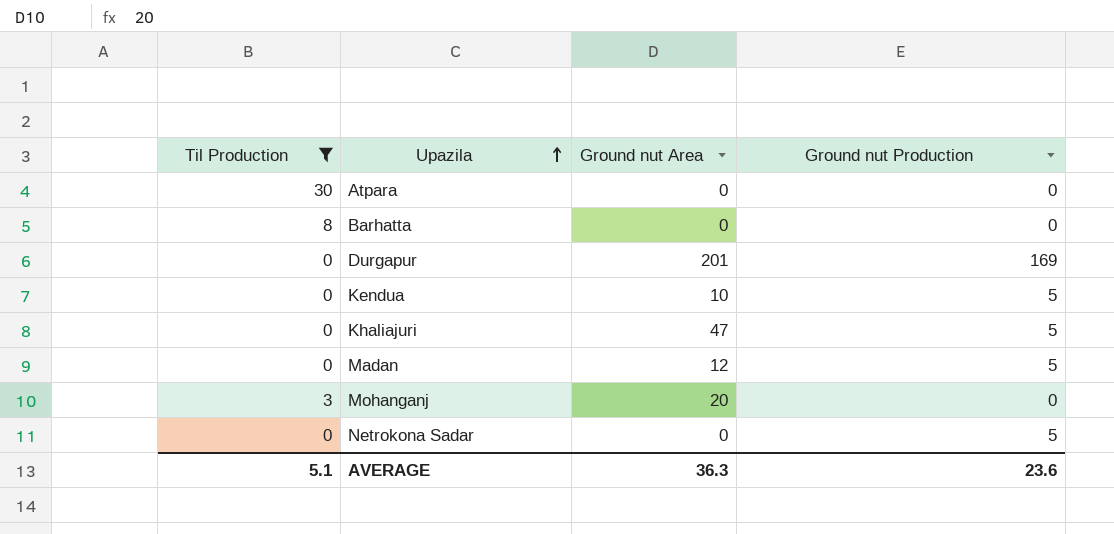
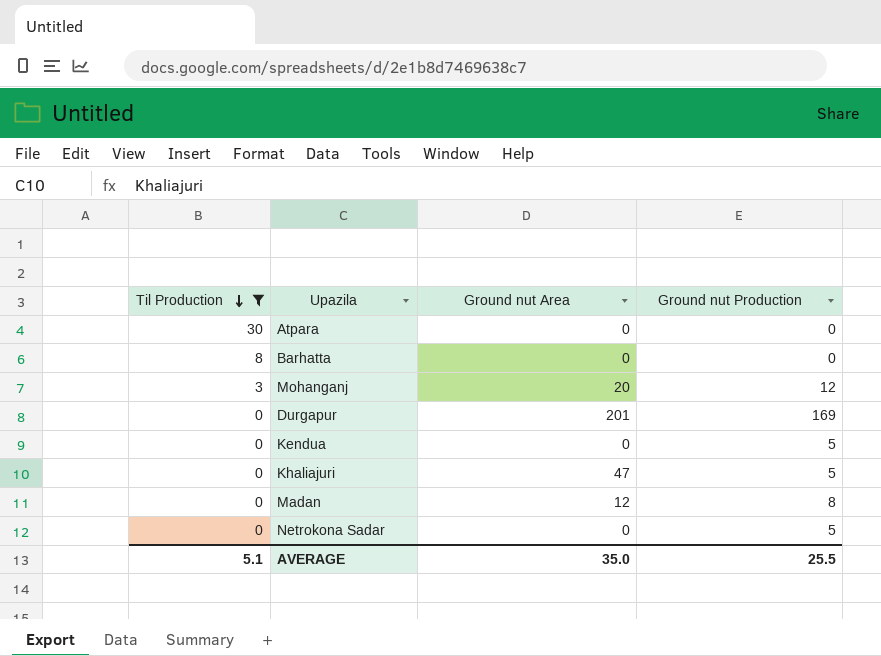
row order: Upazila ascending -> Til Production descending
Mohanganj | Ground nut Production: 0 -> 12
Kendua | Ground nut Area: 10 -> 0
Madan | Ground nut Production: 5 -> 8
AVERAGE | Ground nut Area: 36.3 -> 35.0
AVERAGE | Ground nut Production: 23.6 -> 25.5

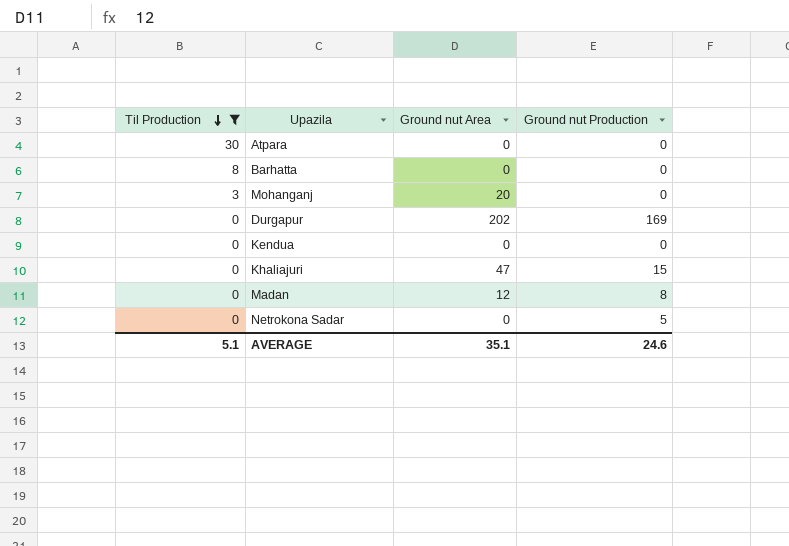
Mohanganj | Ground nut Production: 12 -> 0
Durgapur | Ground nut Area: 201 -> 202
Kendua | Ground nut Production: 5 -> 0
Khaliajuri | Ground nut Production: 5 -> 15
AVERAGE | Ground nut Area: 35.0 -> 35.1
AVERAGE | Ground nut Production: 25.5 -> 24.6

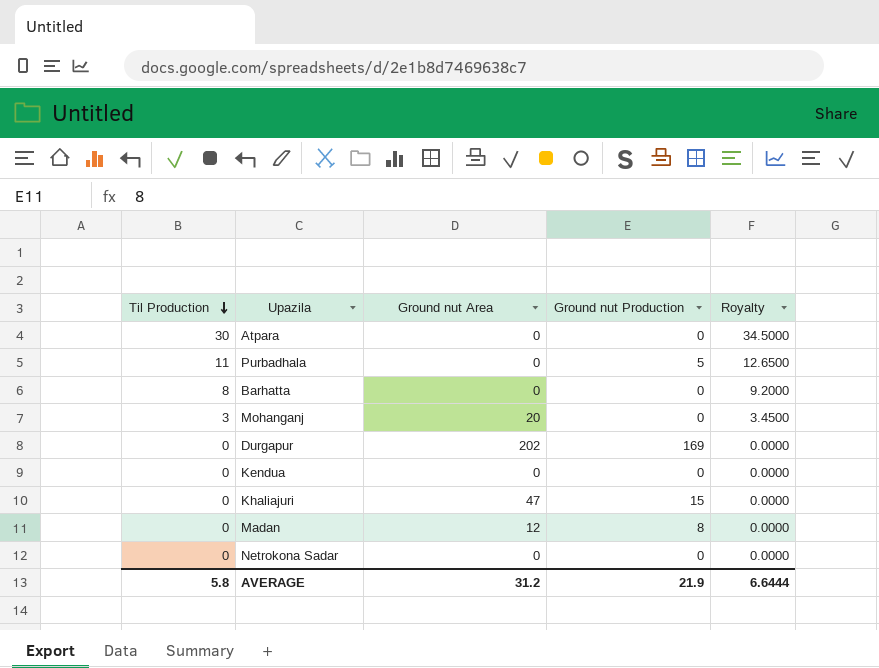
filter: Til Production != 11 -> none
column Royalty | formula: none -> [Til Production] * 1.15
Netrokona Sadar | Ground nut Production: 5 -> 0
AVERAGE | Til Production: 5.1 -> 5.8
AVERAGE | Ground nut Area: 35.1 -> 31.2
AVERAGE | Ground nut Production: 24.6 -> 21.9

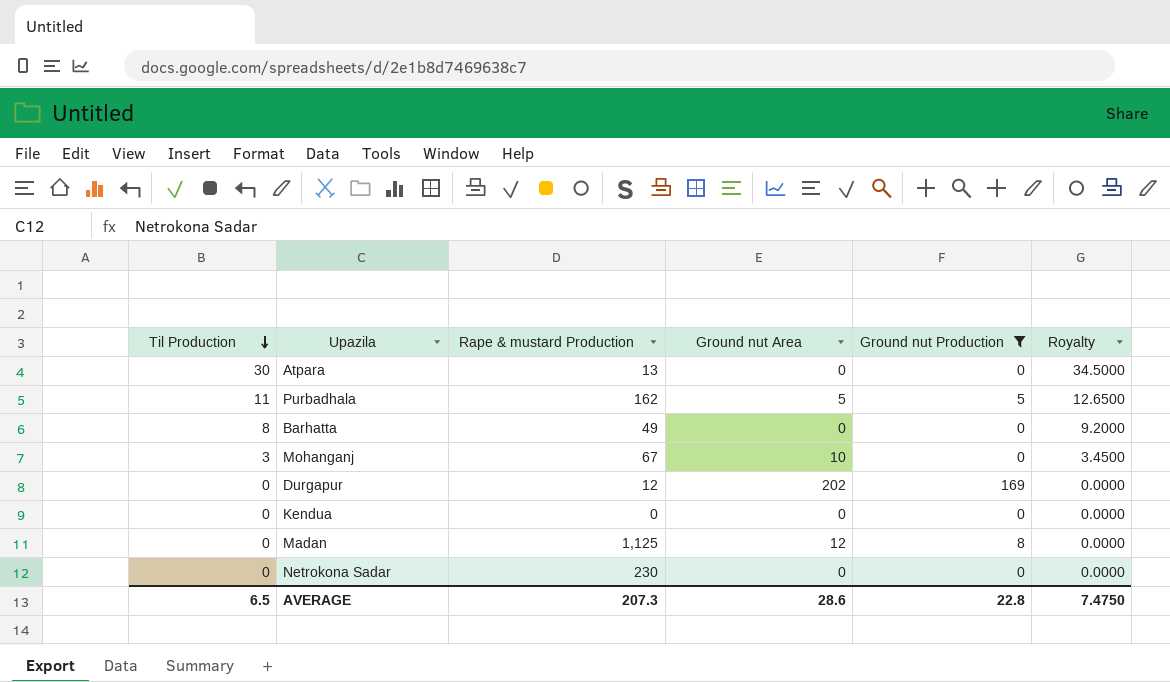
filter: none -> Ground nut Production != 15
column Rape & mustard Production | position: none -> 3
Purbadhala | Ground nut Area: 0 -> 5
Mohanganj | Ground nut Area: 20 -> 10
AVERAGE | Til Production: 5.8 -> 6.5
AVERAGE | Ground nut Area: 31.2 -> 28.6
AVERAGE | Ground nut Production: 21.9 -> 22.8
AVERAGE | Royalty: 6.6444 -> 7.4750

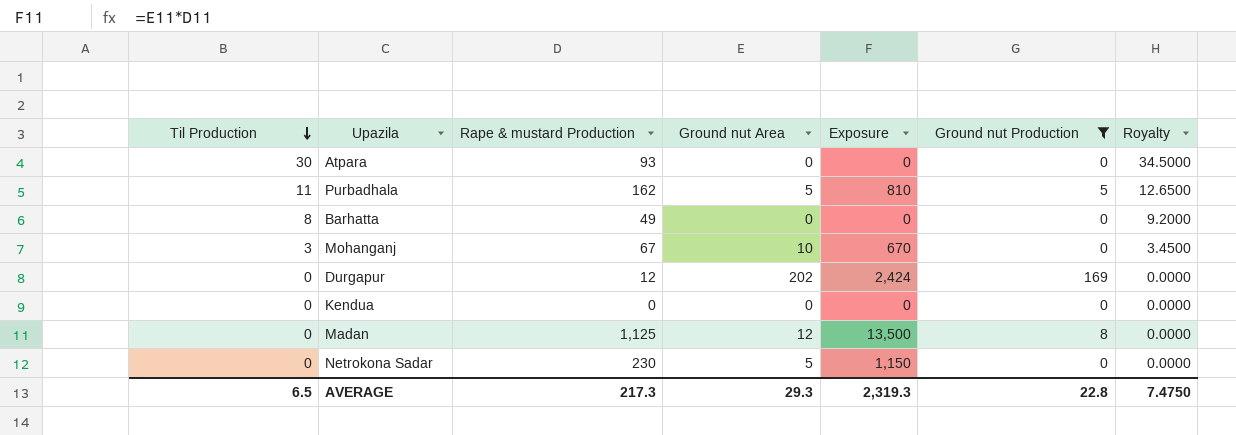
column Exposure | formula: none -> [Rape & mustard Production] * [Ground nut Area]
Atpara | Rape & mustard Production: 13 -> 93
Netrokona Sadar | Ground nut Area: 0 -> 5
AVERAGE | Rape & mustard Production: 207.3 -> 217.3
AVERAGE | Ground nut Area: 28.6 -> 29.3

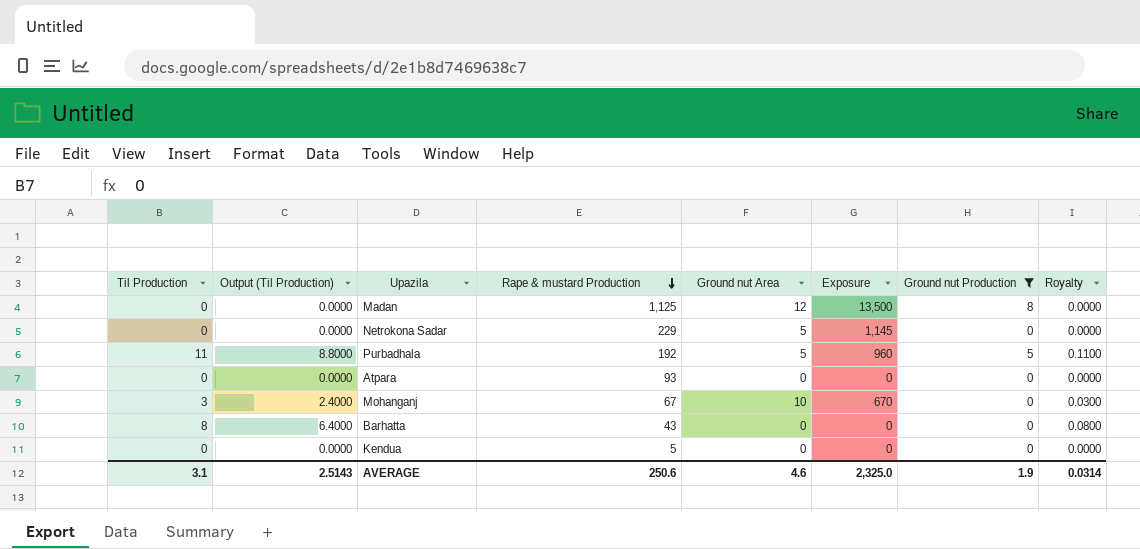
row order: Til Production descending -> Rape & mustard Production descending
column Output (Til Production) | formula: none -> [Til Production] * 0.8
column Royalty | formula: [Til Production] * 1.15 -> [Til Production] * 0.01
row Durgapur: 0 | 12 | 202 | 2,424 | 169 | 0.0000 -> none
Netrokona Sadar | Rape & mustard Production: 230 -> 229
Netrokona Sadar | Exposure: 1,150 -> 1,145
Purbadhala | Rape & mustard Production: 162 -> 192
Purbadhala | Exposure: 810 -> 960
Atpara | Til Production: 30 -> 0
Barhatta | Rape & mustard Production: 49 -> 43
Kendua | Rape & mustard Production: 0 -> 5
AVERAGE | Til Production: 6.5 -> 3.1
AVERAGE | Rape & mustard Production: 217.3 -> 250.6
AVERAGE | Ground nut Area: 29.3 -> 4.6
AVERAGE | Exposure: 2,319.3 -> 2,325.0
AVERAGE | Ground nut Production: 22.8 -> 1.9
AVERAGE | Royalty: 7.4750 -> 0.0314

